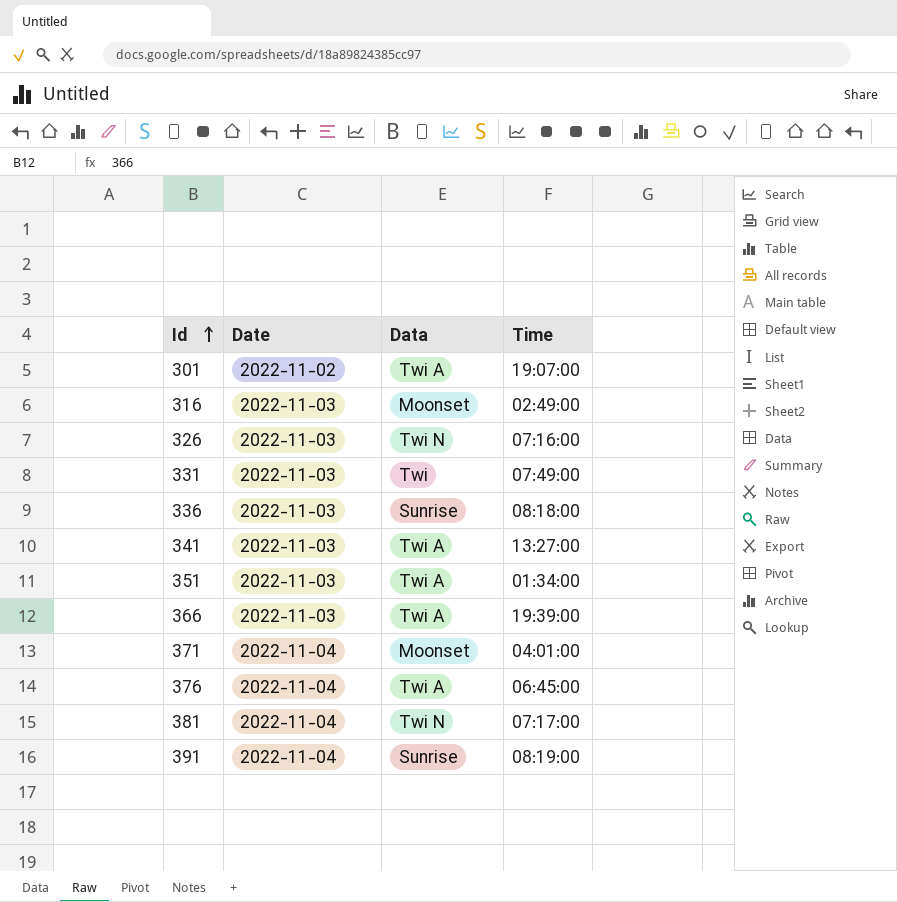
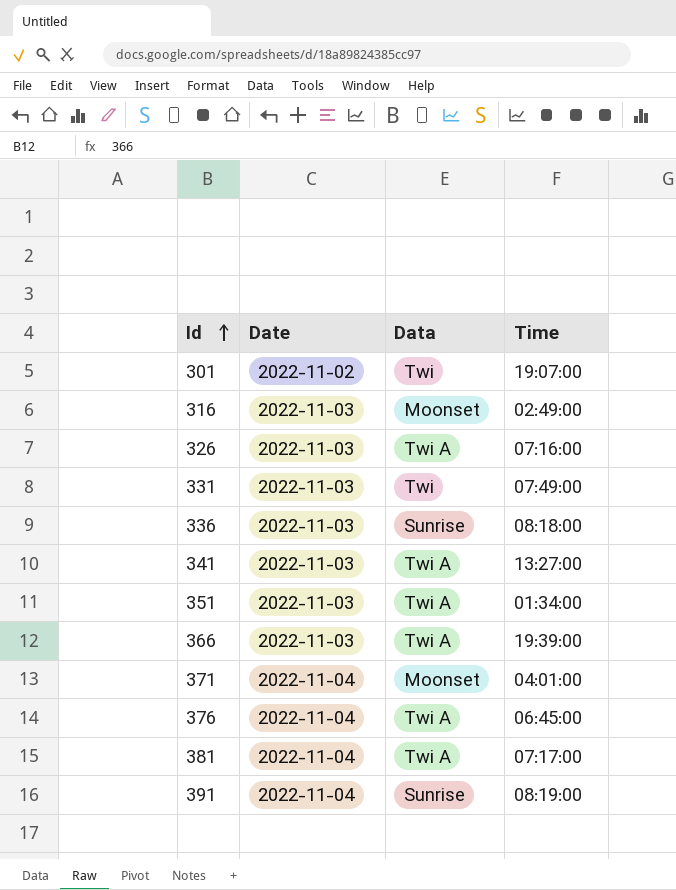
301 | Data: Twi A -> Twi
326 | Data: Twi N -> Twi A
381 | Data: Twi N -> Twi A

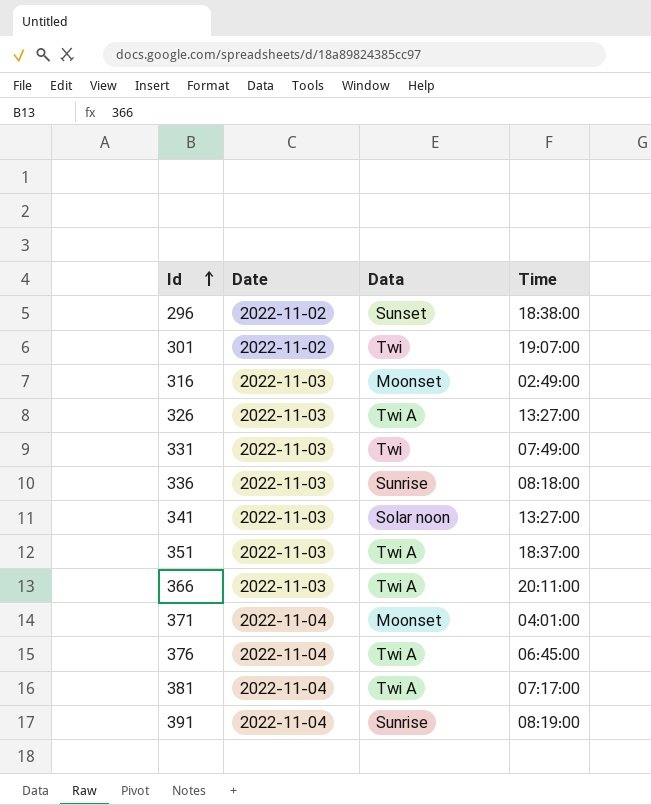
row 296: none -> 2022-11-02 | Sunset | 18:38:00
326 | Time: 07:16:00 -> 13:27:00
341 | Data: Twi A -> Solar noon
351 | Time: 01:34:00 -> 18:37:00
366 | Time: 19:39:00 -> 20:11:00

